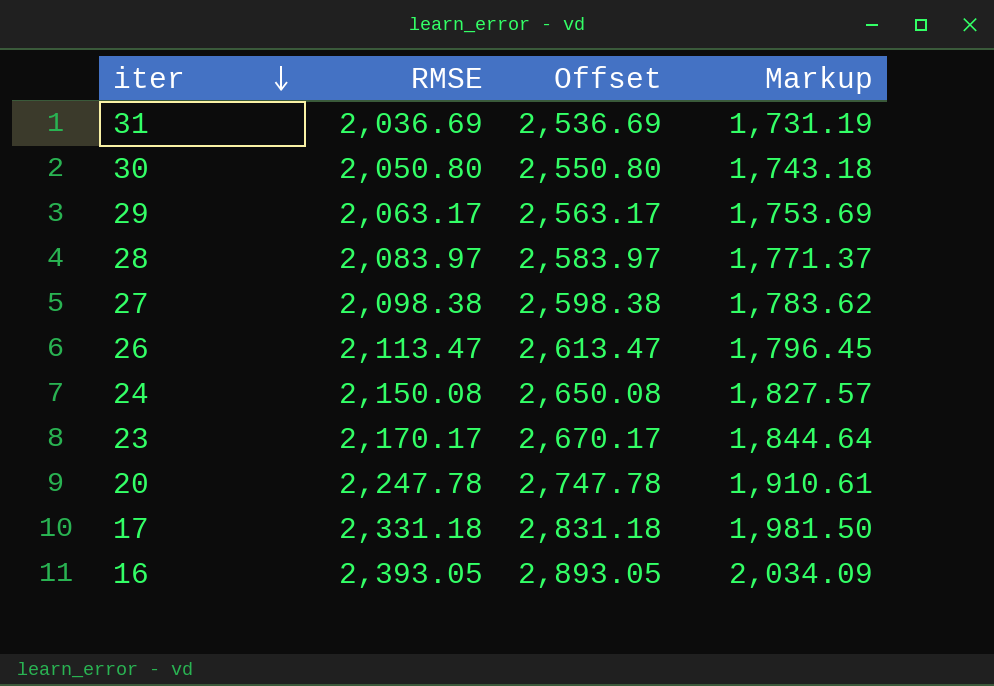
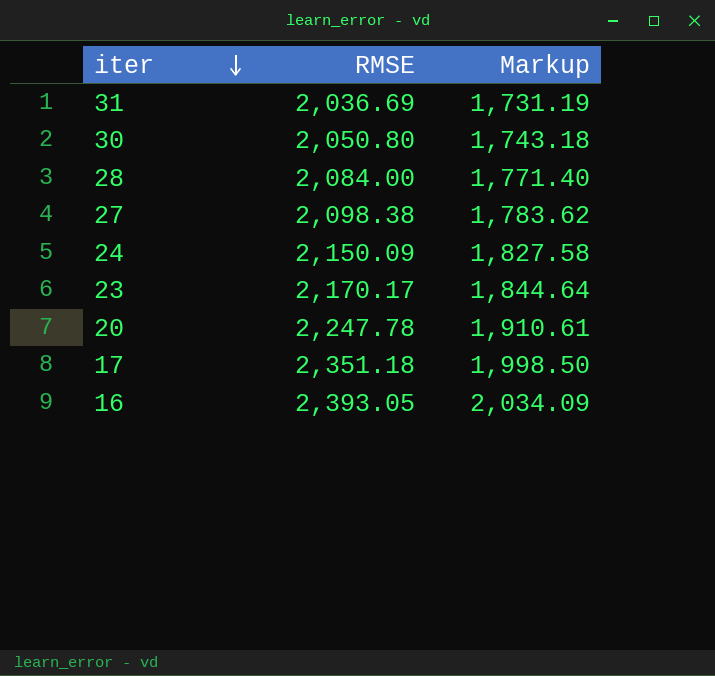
column Offset | formula: [RMSE] + 500 -> none
row 29: 2,063.17 | 2,563.17 | 1,753.69 -> none
row 26: 2,113.47 | 2,613.47 | 1,796.45 -> none
28 | RMSE: 2,083.97 -> 2,084.00
28 | Markup: 1,771.37 -> 1,771.40
24 | RMSE: 2,150.08 -> 2,150.09
24 | Markup: 1,827.57 -> 1,827.58
17 | RMSE: 2,331.18 -> 2,351.18
17 | Markup: 1,981.50 -> 1,998.50

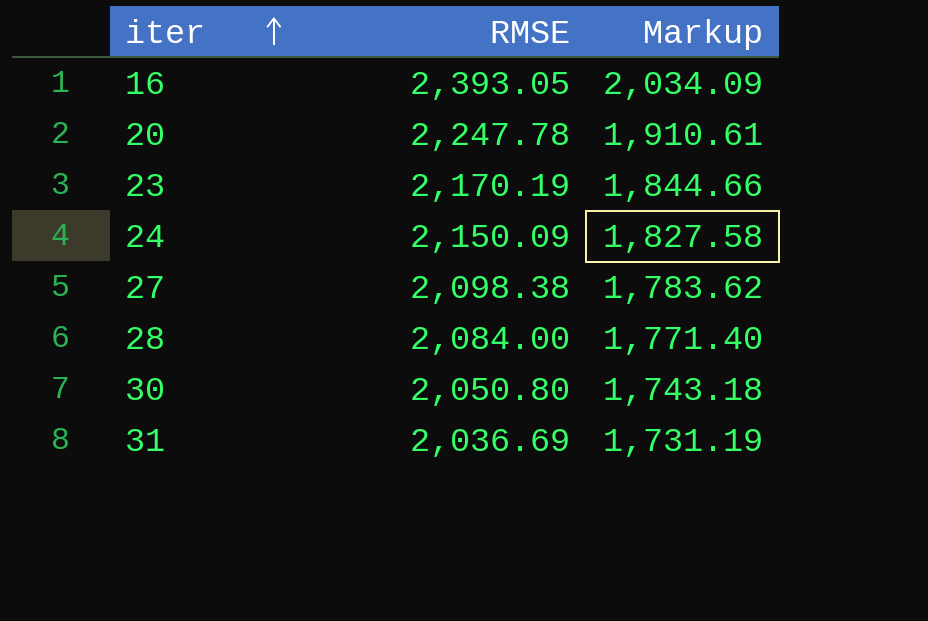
row order: iter descending -> iter ascending
row 17: 2,351.18 | 1,998.50 -> none
23 | RMSE: 2,170.17 -> 2,170.19
23 | Markup: 1,844.64 -> 1,844.66

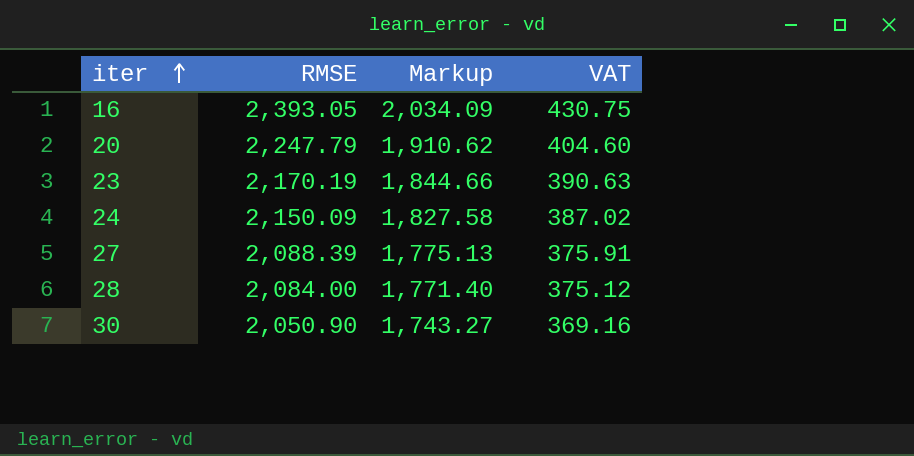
column VAT | formula: none -> [RMSE] * 0.18
row 31: 2,036.69 | 1,731.19 -> none
20 | RMSE: 2,247.78 -> 2,247.79
20 | Markup: 1,910.61 -> 1,910.62
27 | RMSE: 2,098.38 -> 2,088.39
27 | Markup: 1,783.62 -> 1,775.13
30 | RMSE: 2,050.80 -> 2,050.90
30 | Markup: 1,743.18 -> 1,743.27

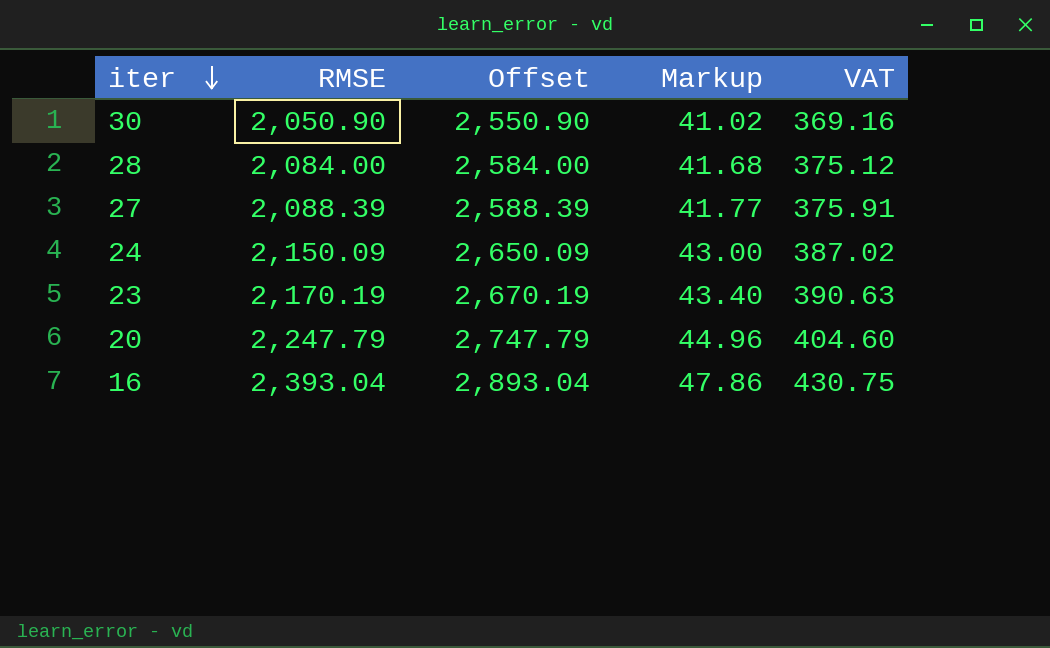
row order: iter ascending -> iter descending
column Offset | formula: none -> [RMSE] + 500
column Markup | formula: [RMSE] * 0.85 -> [RMSE] * 0.02
16 | RMSE: 2,393.05 -> 2,393.04

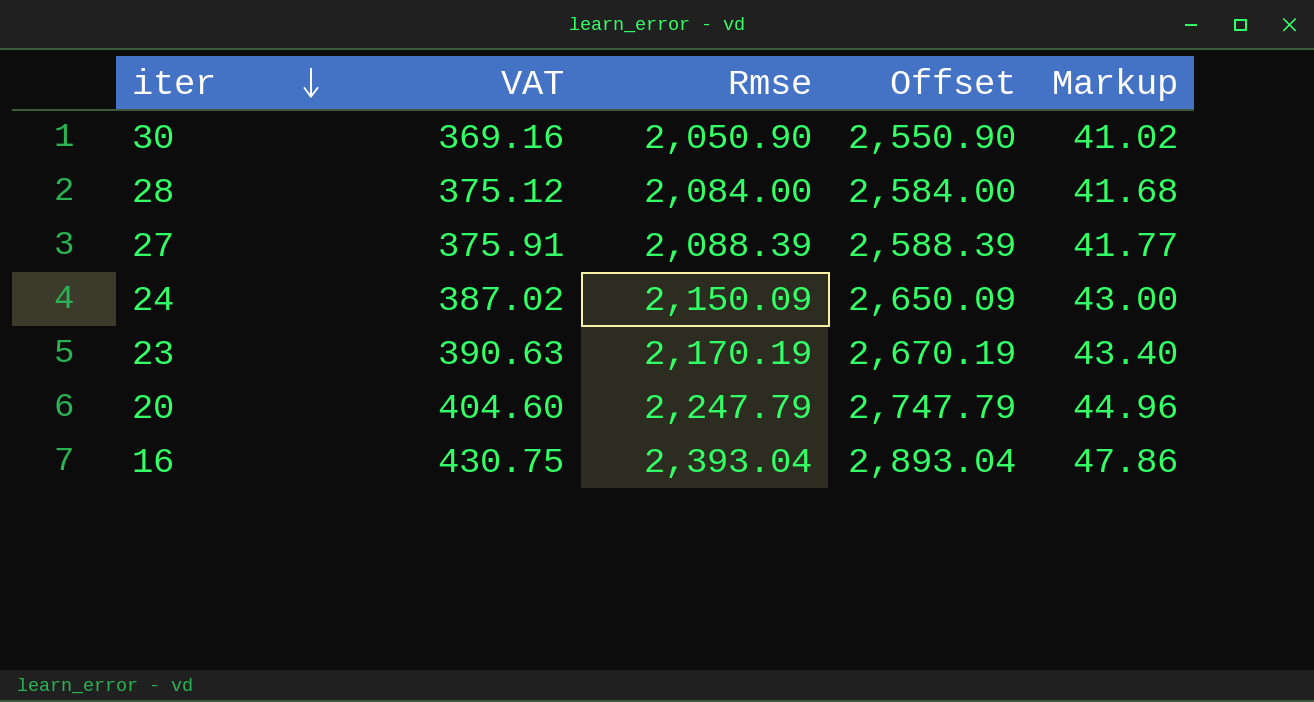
column VAT | position: 5 -> 2
column name: RMSE -> Rmse

